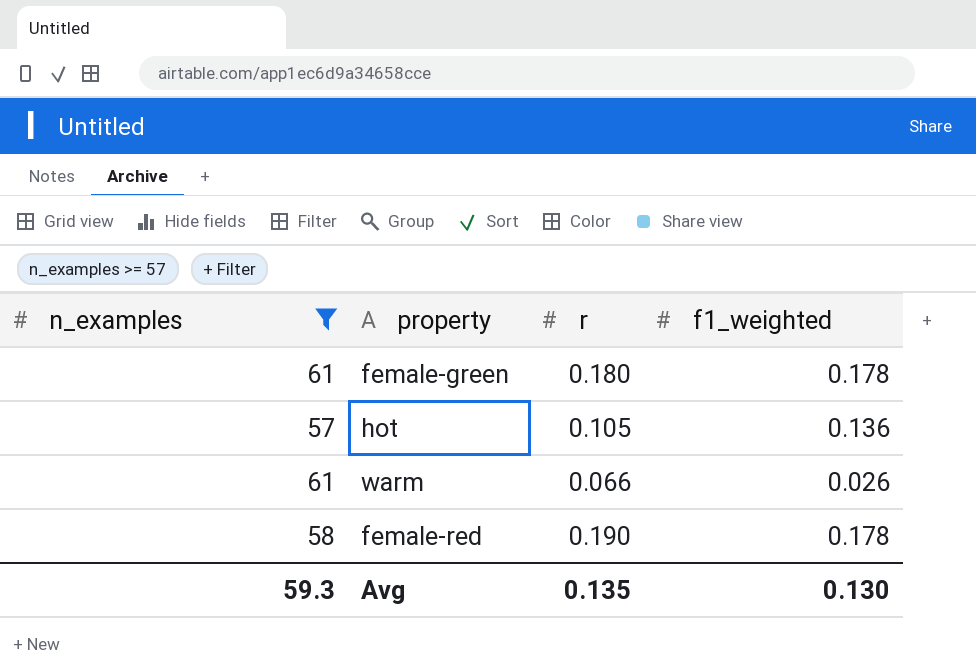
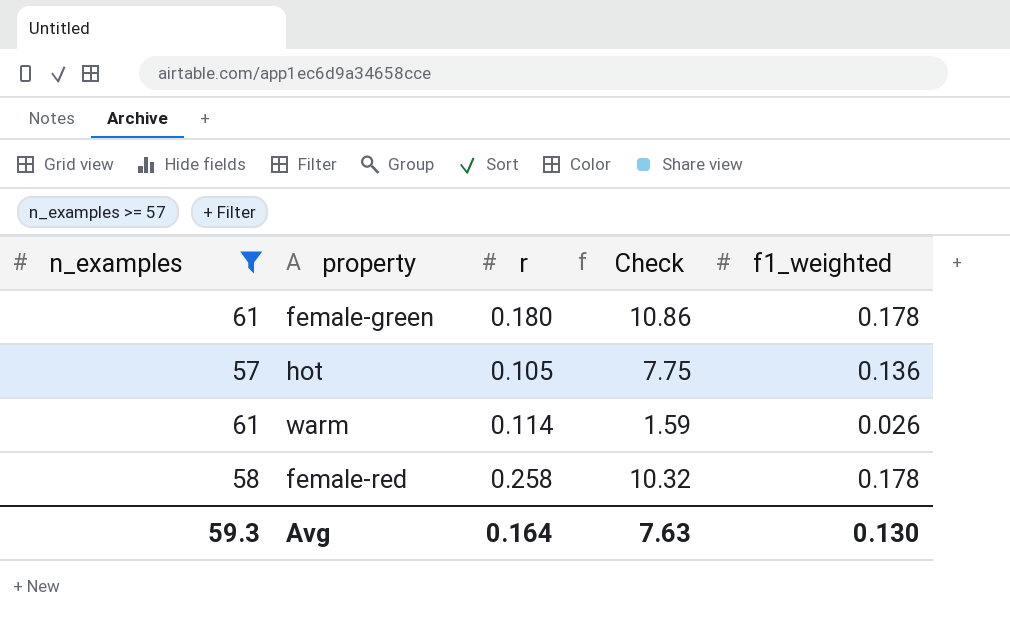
column Check | formula: none -> [n_examples] * [f1_weighted]
warm | r: 0.066 -> 0.114
female-red | r: 0.190 -> 0.258
Avg | r: 0.135 -> 0.164

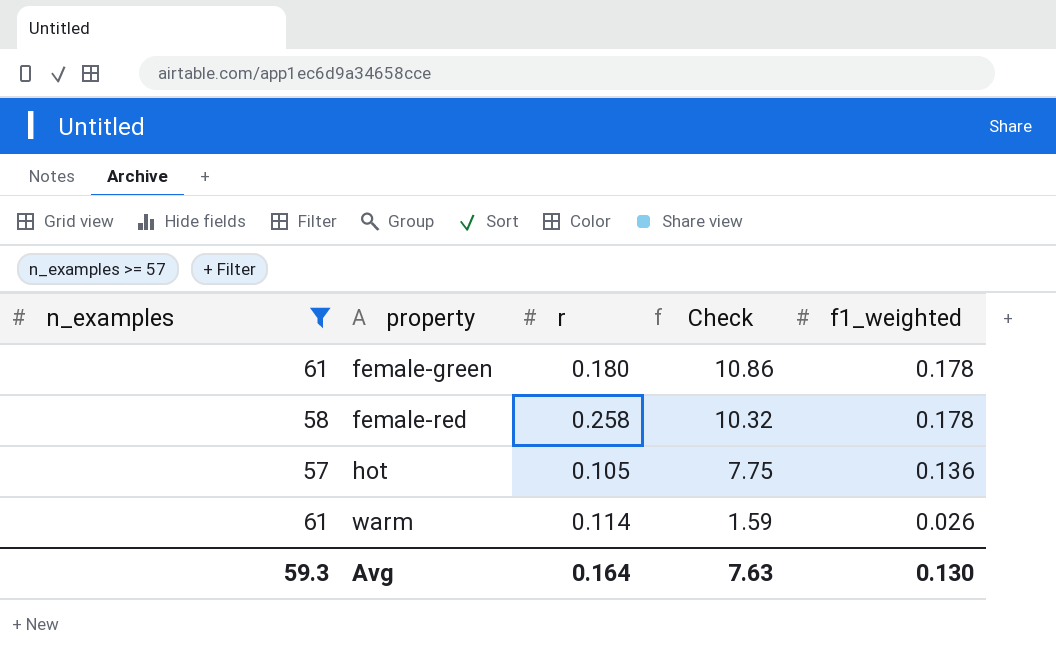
row order: none -> property ascending

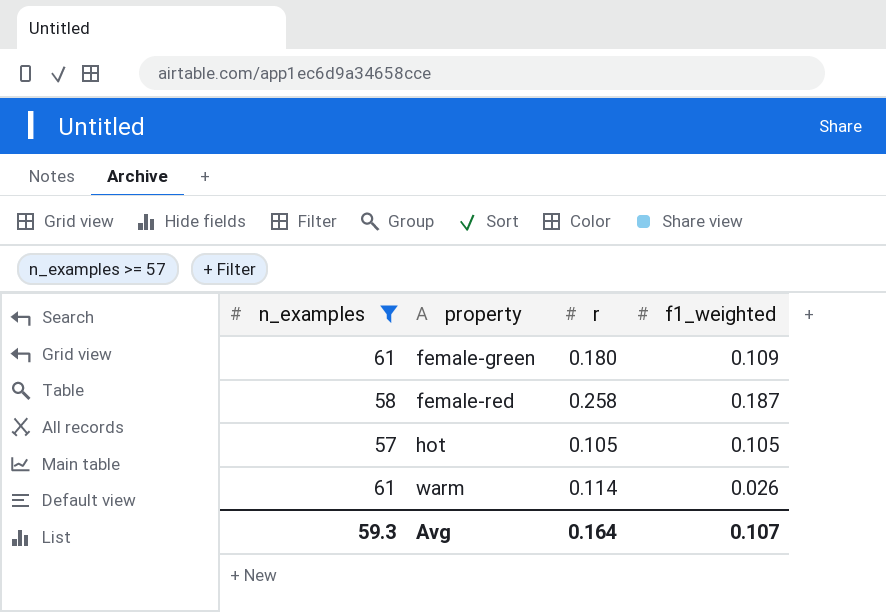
column Check | formula: [n_examples] * [f1_weighted] -> none
female-green | f1_weighted: 0.178 -> 0.109
female-red | f1_weighted: 0.178 -> 0.187
hot | f1_weighted: 0.136 -> 0.105
Avg | f1_weighted: 0.130 -> 0.107

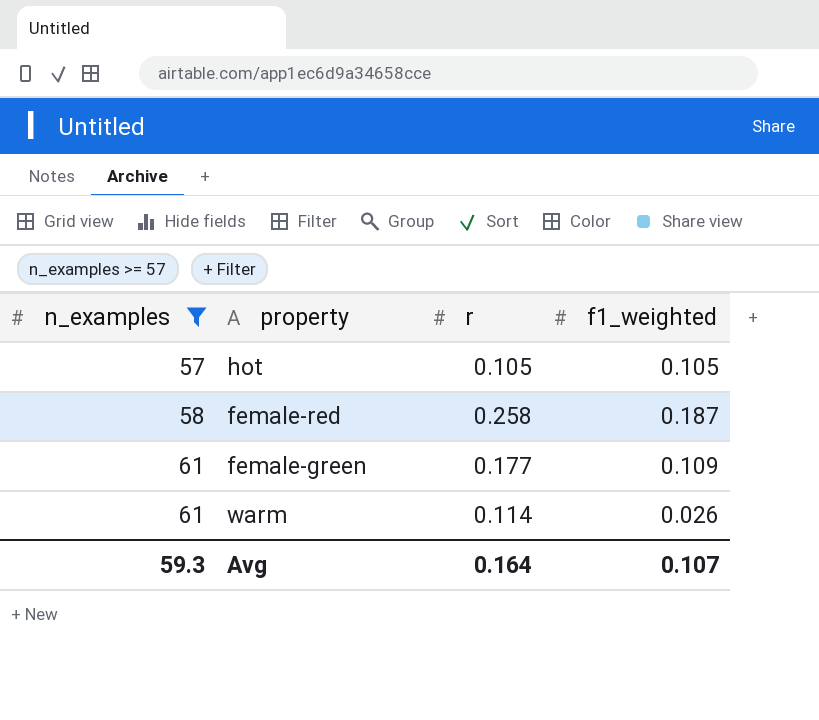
row order: property ascending -> n_examples ascending
female-green | r: 0.180 -> 0.177

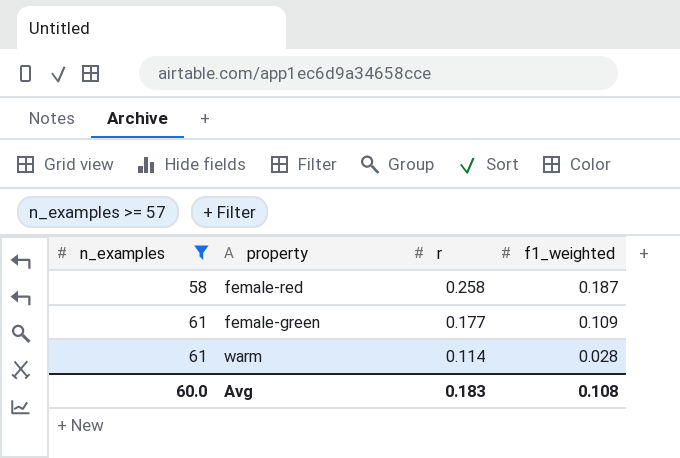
row hot: 57 | 0.105 | 0.105 -> none
warm | f1_weighted: 0.026 -> 0.028
Avg | n_examples: 59.3 -> 60.0
Avg | r: 0.164 -> 0.183
Avg | f1_weighted: 0.107 -> 0.108

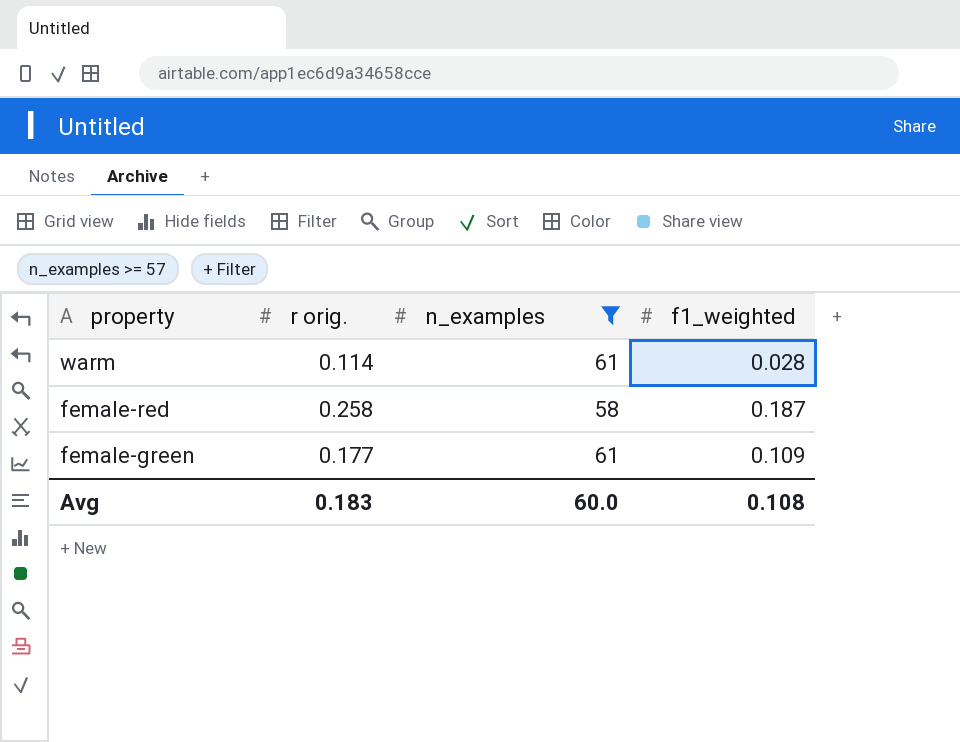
row order: n_examples ascending -> property descending
column name: r -> r orig.
column n_examples | position: 1 -> 3

